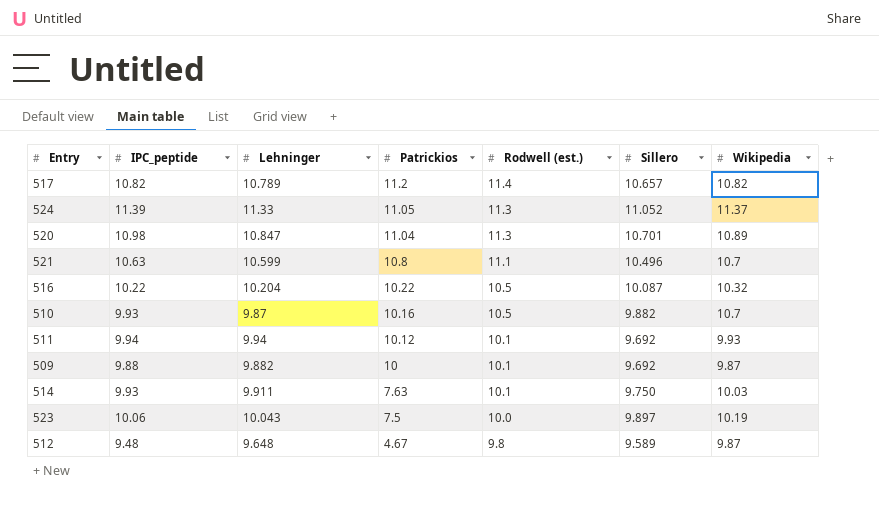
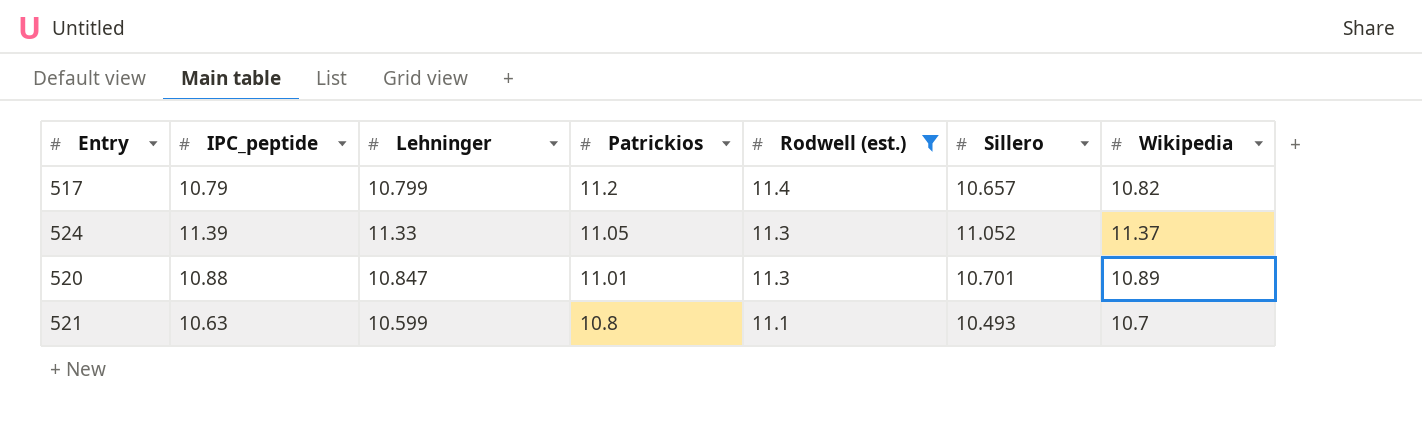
filter: none -> Rodwell (est.) >= 11.1
517 | IPC_peptide: 10.82 -> 10.79
517 | Lehninger: 10.789 -> 10.799
520 | IPC_peptide: 10.98 -> 10.88
520 | Patrickios: 11.04 -> 11.01
521 | Sillero: 10.496 -> 10.493

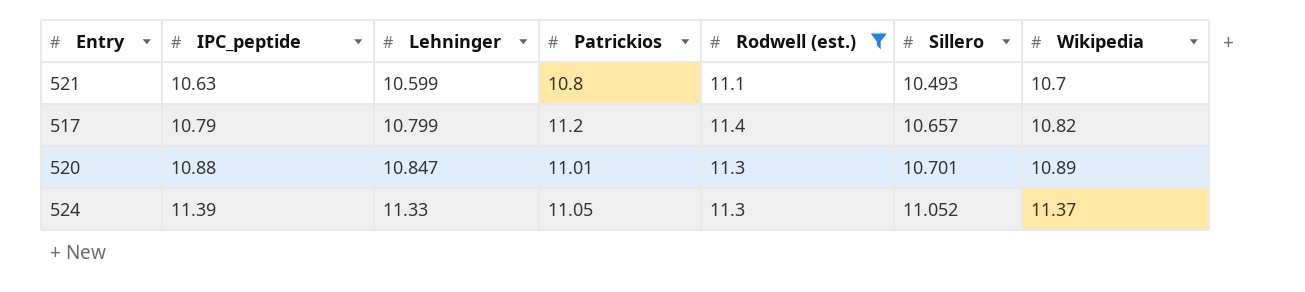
row order: Patrickios descending -> IPC_peptide ascending

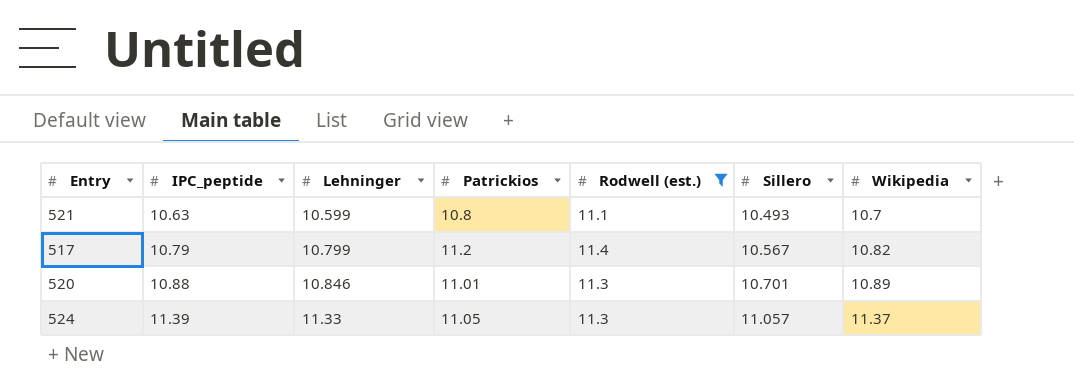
517 | Sillero: 10.657 -> 10.567
520 | Lehninger: 10.847 -> 10.846
524 | Sillero: 11.052 -> 11.057

